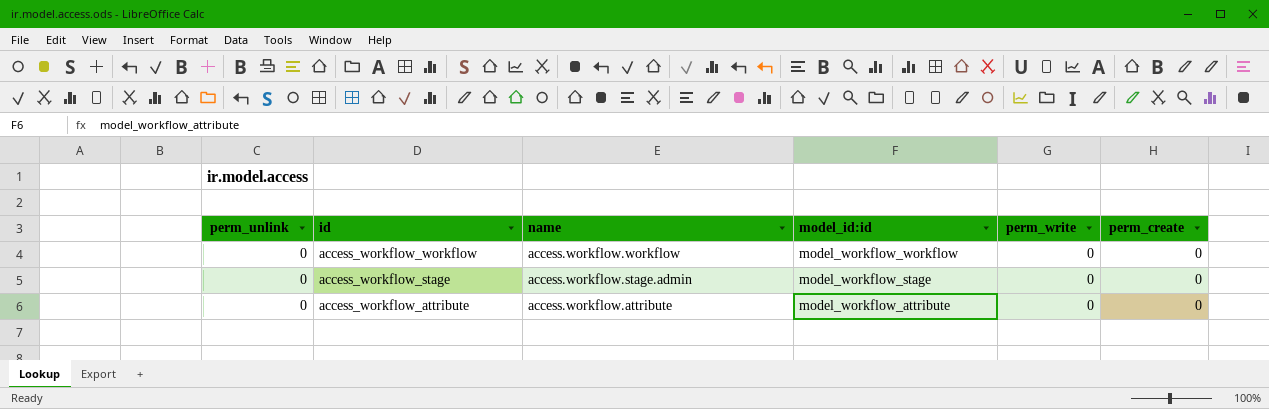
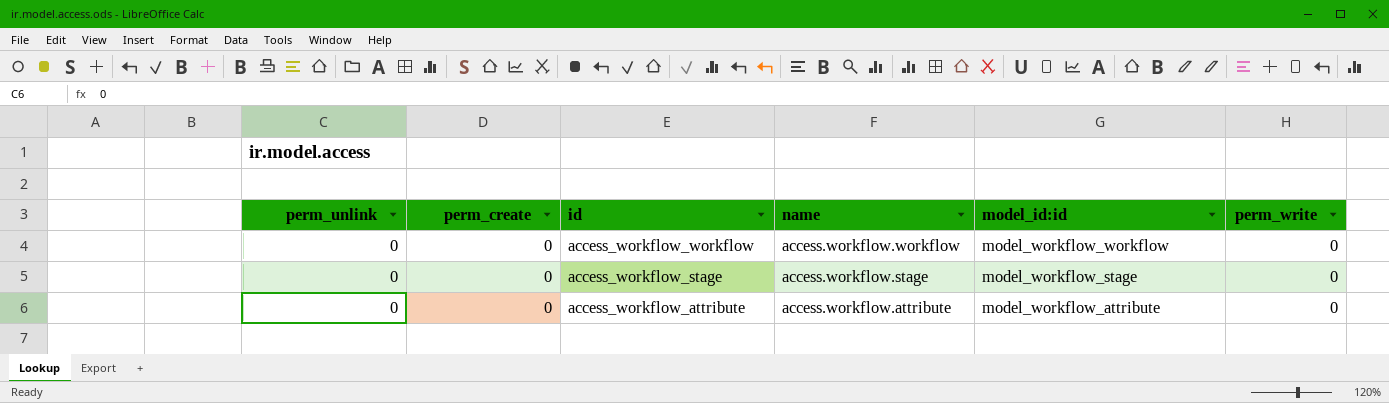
column perm_create | position: 6 -> 2
access_workflow_stage | name: access.workflow.stage.admin -> access.workflow.stage

